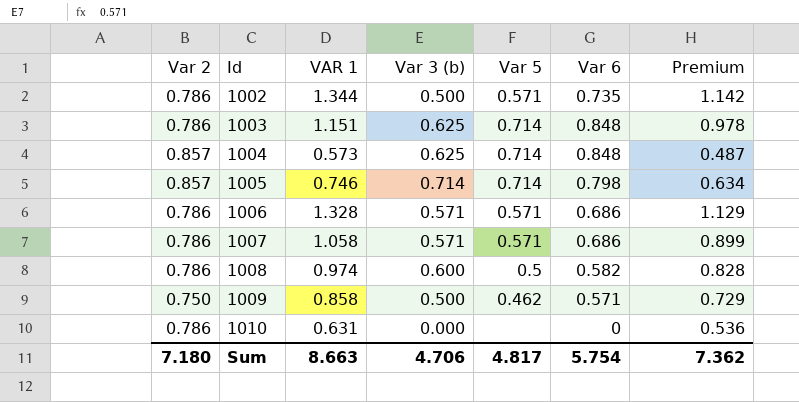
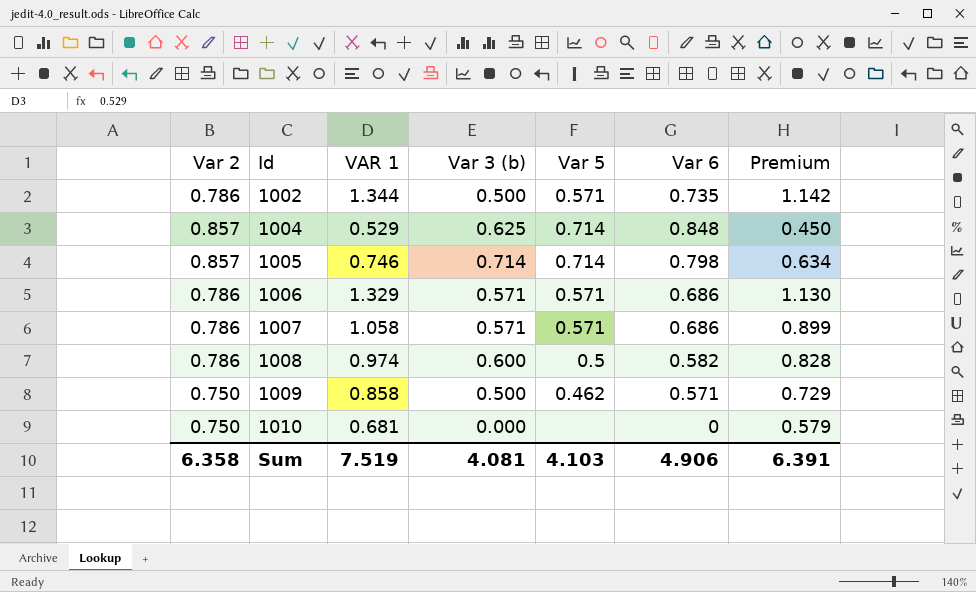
row 1003: 0.786 | 1.151 | 0.625 | 0.714 | 0.848 | 0.978 -> none
1004 | VAR 1: 0.573 -> 0.529
1004 | Premium: 0.487 -> 0.450
1006 | VAR 1: 1.328 -> 1.329
1006 | Premium: 1.129 -> 1.130
1010 | Var 2: 0.786 -> 0.750
1010 | VAR 1: 0.631 -> 0.681
1010 | Premium: 0.536 -> 0.579
Sum | Var 2: 7.180 -> 6.358
Sum | VAR 1: 8.663 -> 7.519
Sum | Var 3 (b): 4.706 -> 4.081
Sum | Var 5: 4.817 -> 4.103
Sum | Var 6: 5.754 -> 4.906
Sum | Premium: 7.362 -> 6.391

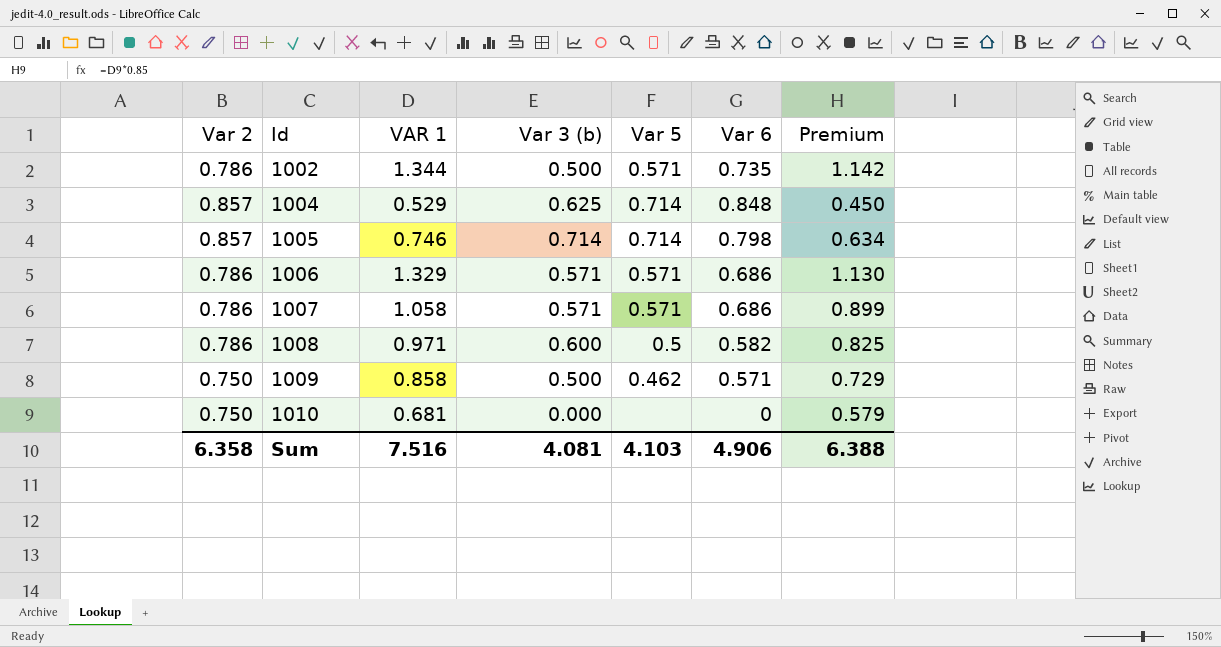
1008 | VAR 1: 0.974 -> 0.971
1008 | Premium: 0.828 -> 0.825
Sum | VAR 1: 7.519 -> 7.516
Sum | Premium: 6.391 -> 6.388

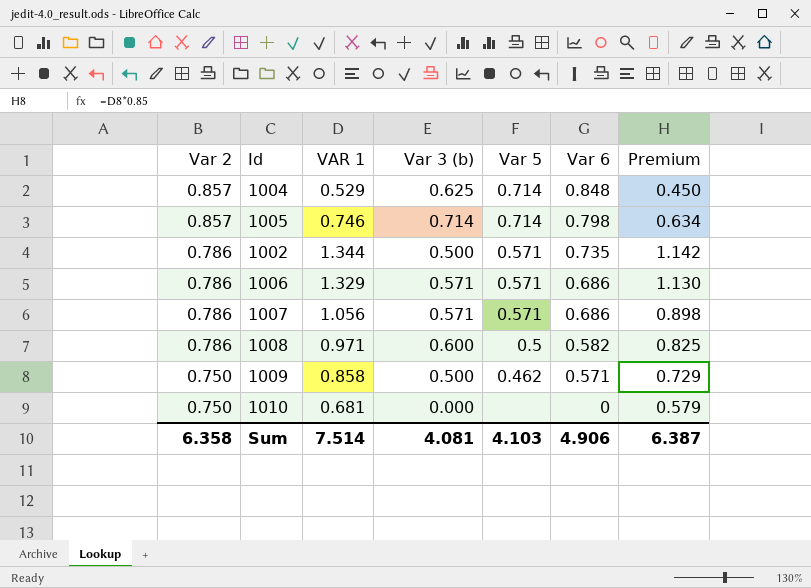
row order: Id ascending -> Var 2 descending
1007 | VAR 1: 1.058 -> 1.056
1007 | Premium: 0.899 -> 0.898
Sum | VAR 1: 7.516 -> 7.514
Sum | Premium: 6.388 -> 6.387

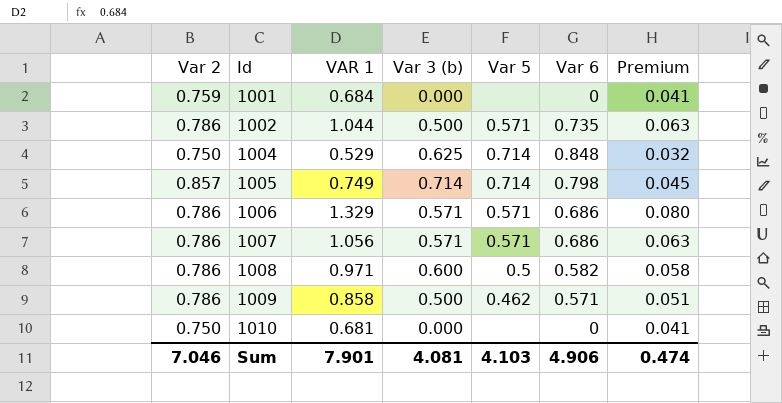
row order: Var 2 descending -> Id ascending
column Premium | formula: [VAR 1] * 0.85 -> [VAR 1] * 0.06
row 1001: none -> 0.759 | 0.684 | 0.000 | none | 0 | 0.041
1002 | VAR 1: 1.344 -> 1.044
1004 | Var 2: 0.857 -> 0.750
1005 | VAR 1: 0.746 -> 0.749
1009 | Var 2: 0.750 -> 0.786
Sum | Var 2: 6.358 -> 7.046
Sum | VAR 1: 7.514 -> 7.901
Sum | Premium: 6.387 -> 0.474

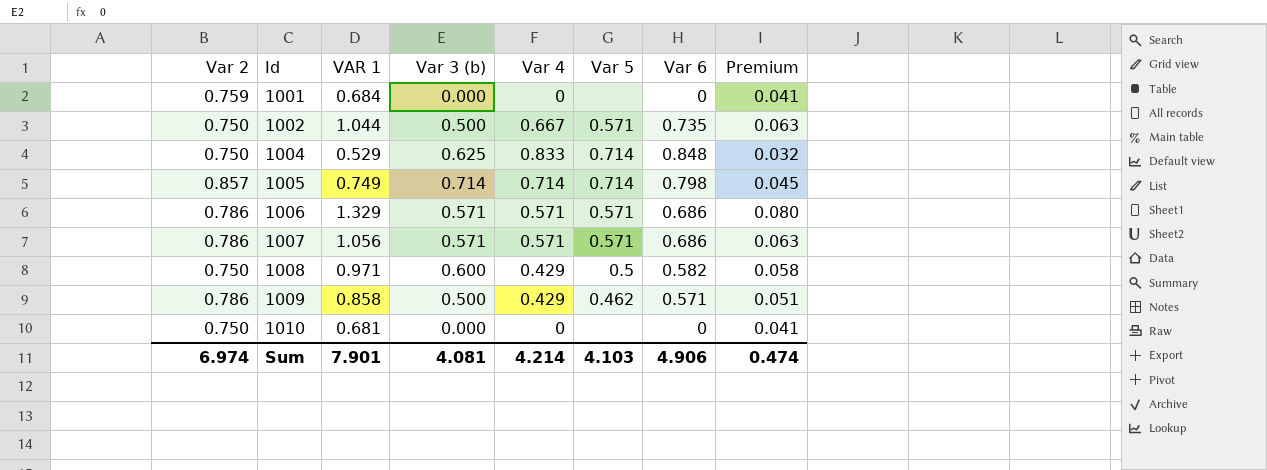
column Var 4 | position: none -> 5
1002 | Var 2: 0.786 -> 0.750
1008 | Var 2: 0.786 -> 0.750
Sum | Var 2: 7.046 -> 6.974

